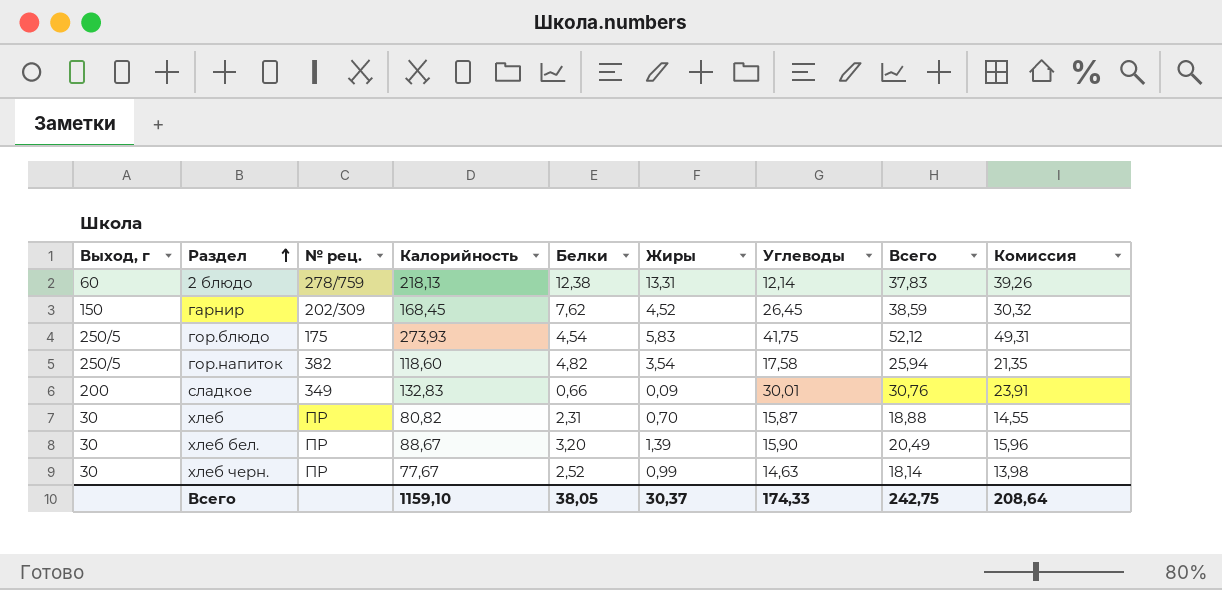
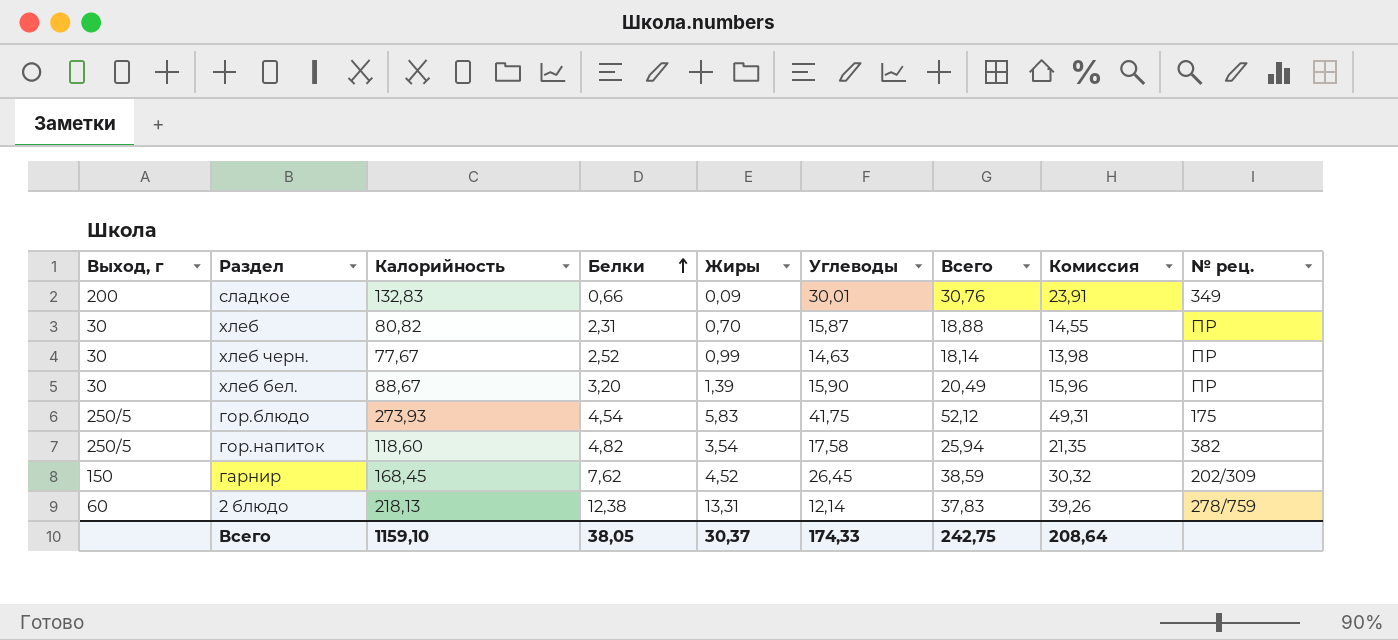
row order: Раздел ascending -> Белки ascending
column № рец. | position: 3 -> 9

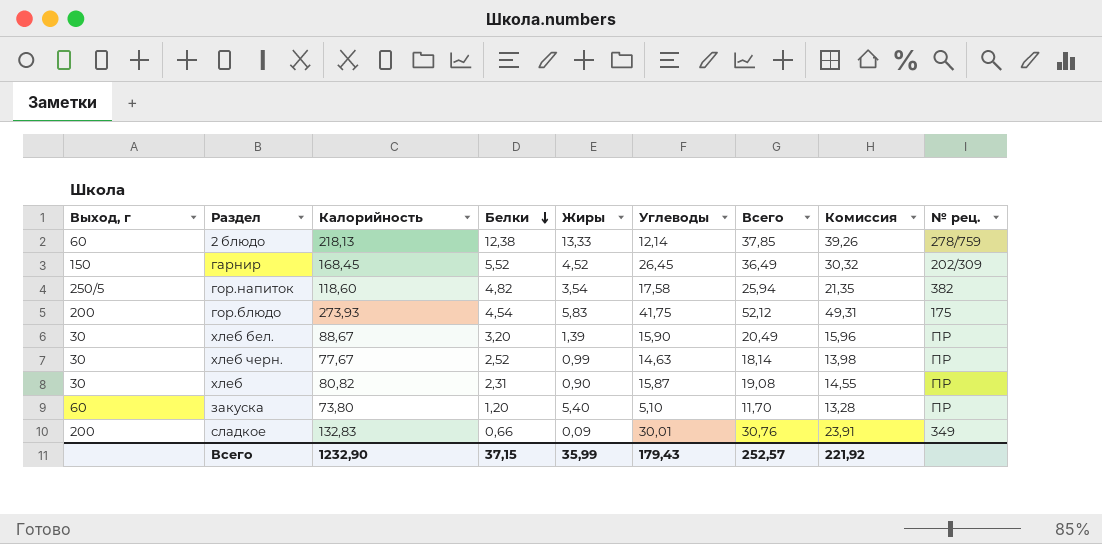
row order: Белки ascending -> Белки descending
2 блюдо | Жиры: 13,31 -> 13,33
2 блюдо | Всего: 37,83 -> 37,85
гарнир | Белки: 7,62 -> 5,52
гарнир | Всего: 38,59 -> 36,49
гор.блюдо | Выход, г: 250/5 -> 200
хлеб | Жиры: 0,70 -> 0,90
хлеб | Всего: 18,88 -> 19,08
row закуска: none -> 60 | 73,80 | 1,20 | 5,40 | 5,10 | 11,70 | 13,28 | ПР
Всего | Калорийность: 1159,10 -> 1232,90
Всего | Белки: 38,05 -> 37,15
Всего | Жиры: 30,37 -> 35,99
Всего | Углеводы: 174,33 -> 179,43
Всего | Всего: 242,75 -> 252,57
Всего | Комиссия: 208,64 -> 221,92

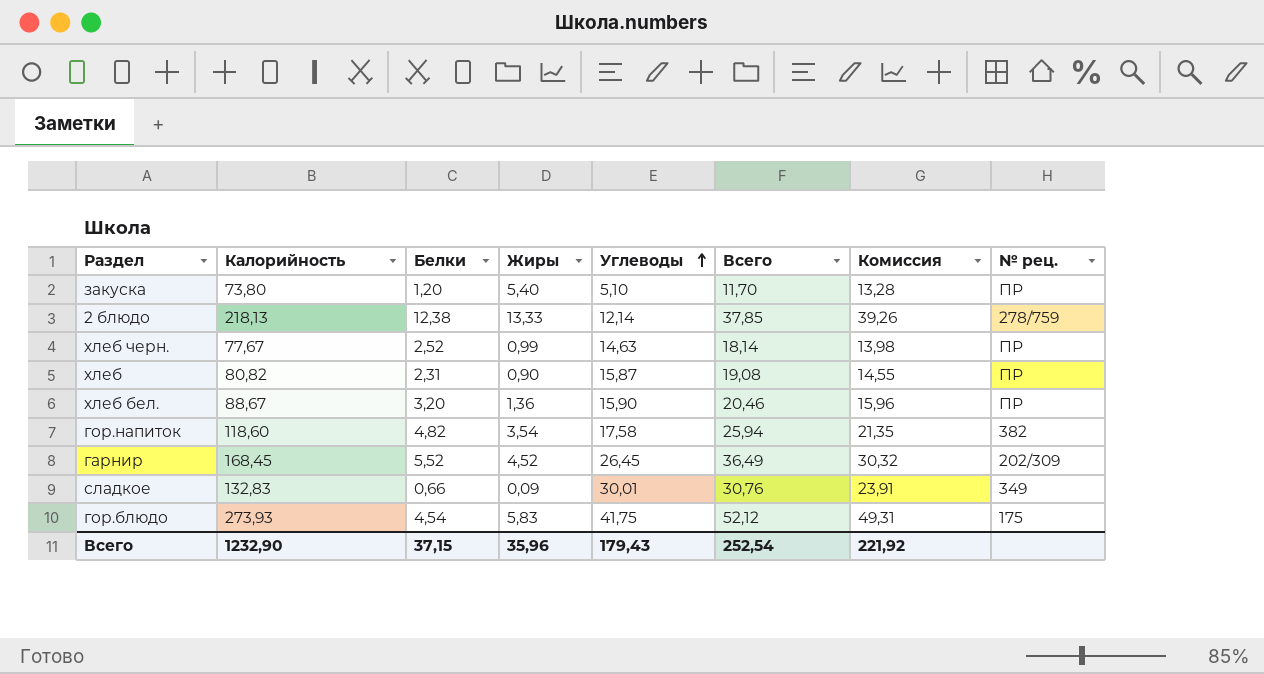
row order: Белки descending -> Углеводы ascending
column Выход, г | position: 1 -> none
хлеб бел. | Жиры: 1,39 -> 1,36
хлеб бел. | Всего: 20,49 -> 20,46
Всего | Жиры: 35,99 -> 35,96
Всего | Всего: 252,57 -> 252,54

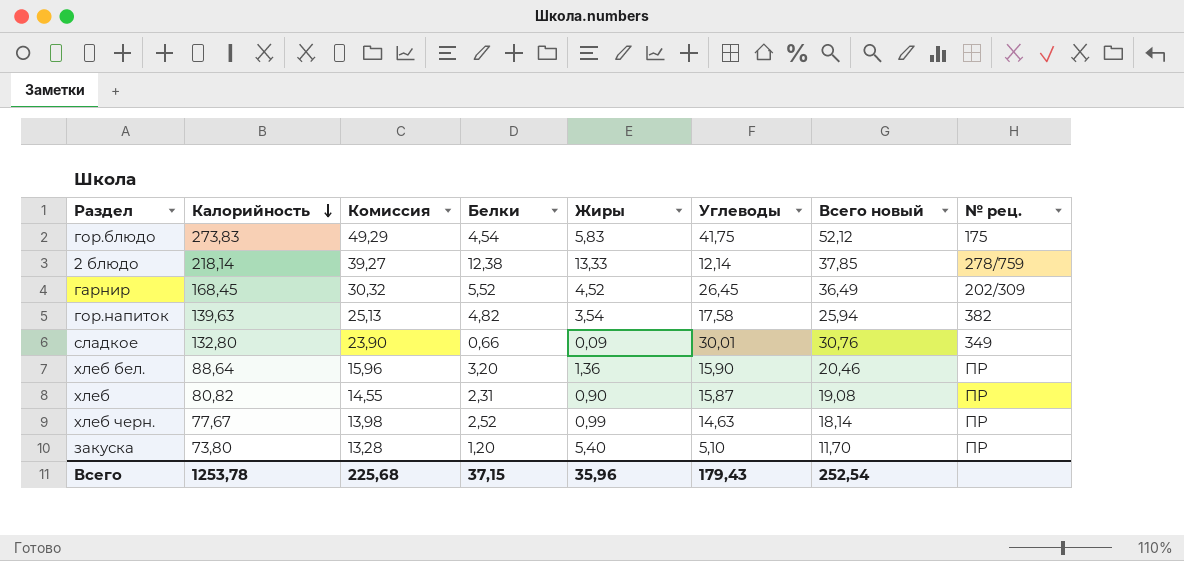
row order: Углеводы ascending -> Калорийность descending
column Комиссия | position: 7 -> 3
column name: Всего -> Всего новый
гор.блюдо | Калорийность: 273,93 -> 273,83
гор.блюдо | Комиссия: 49,31 -> 49,29
2 блюдо | Калорийность: 218,13 -> 218,14
2 блюдо | Комиссия: 39,26 -> 39,27
гор.напиток | Калорийность: 118,60 -> 139,63
гор.напиток | Комиссия: 21,35 -> 25,13
сладкое | Калорийность: 132,83 -> 132,80
сладкое | Комиссия: 23,91 -> 23,90
хлеб бел. | Калорийность: 88,67 -> 88,64
Всего | Калорийность: 1232,90 -> 1253,78
Всего | Комиссия: 221,92 -> 225,68

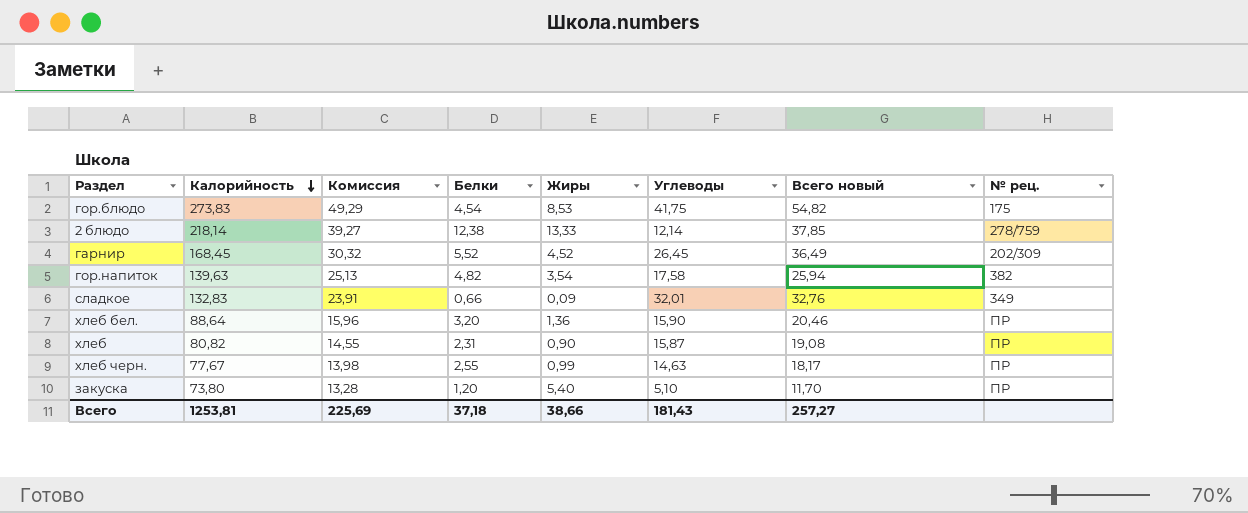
гор.блюдо | Жиры: 5,83 -> 8,53
гор.блюдо | Всего новый: 52,12 -> 54,82
сладкое | Калорийность: 132,80 -> 132,83
сладкое | Комиссия: 23,90 -> 23,91
сладкое | Углеводы: 30,01 -> 32,01
сладкое | Всего новый: 30,76 -> 32,76
хлеб черн. | Белки: 2,52 -> 2,55
хлеб черн. | Всего новый: 18,14 -> 18,17
Всего | Калорийность: 1253,78 -> 1253,81
Всего | Комиссия: 225,68 -> 225,69
Всего | Белки: 37,15 -> 37,18
Всего | Жиры: 35,96 -> 38,66
Всего | Углеводы: 179,43 -> 181,43
Всего | Всего новый: 252,54 -> 257,27

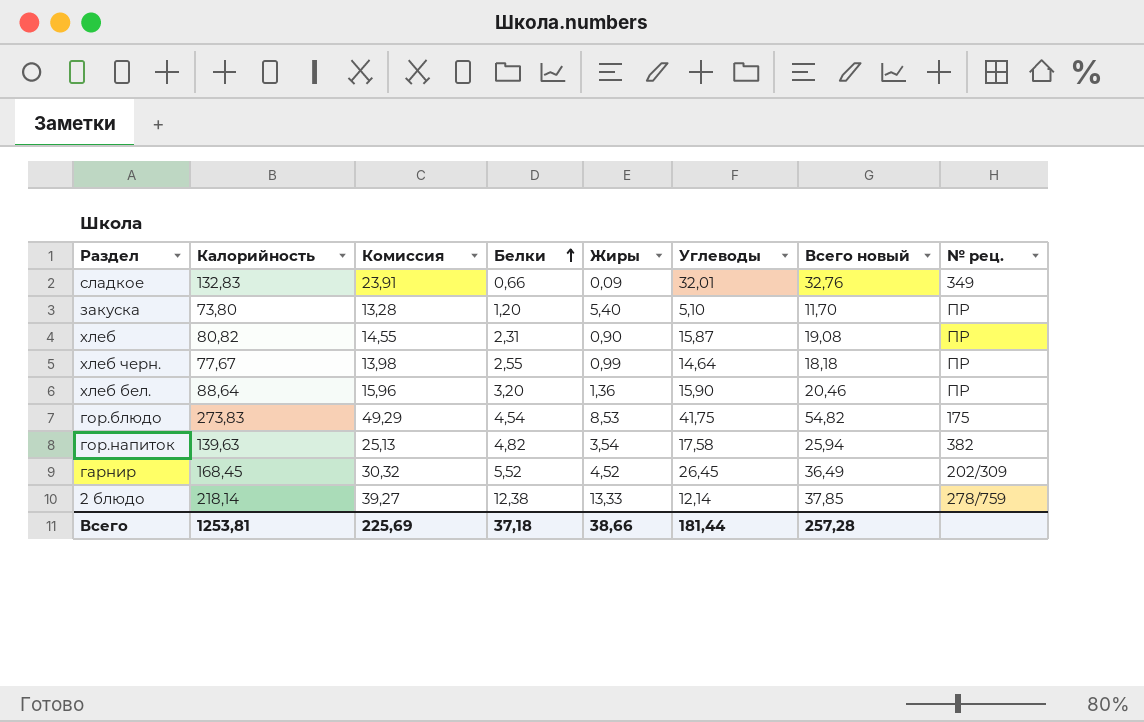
row order: Калорийность descending -> Белки ascending
хлеб черн. | Углеводы: 14,63 -> 14,64
хлеб черн. | Всего новый: 18,17 -> 18,18
Всего | Углеводы: 181,43 -> 181,44
Всего | Всего новый: 257,27 -> 257,28

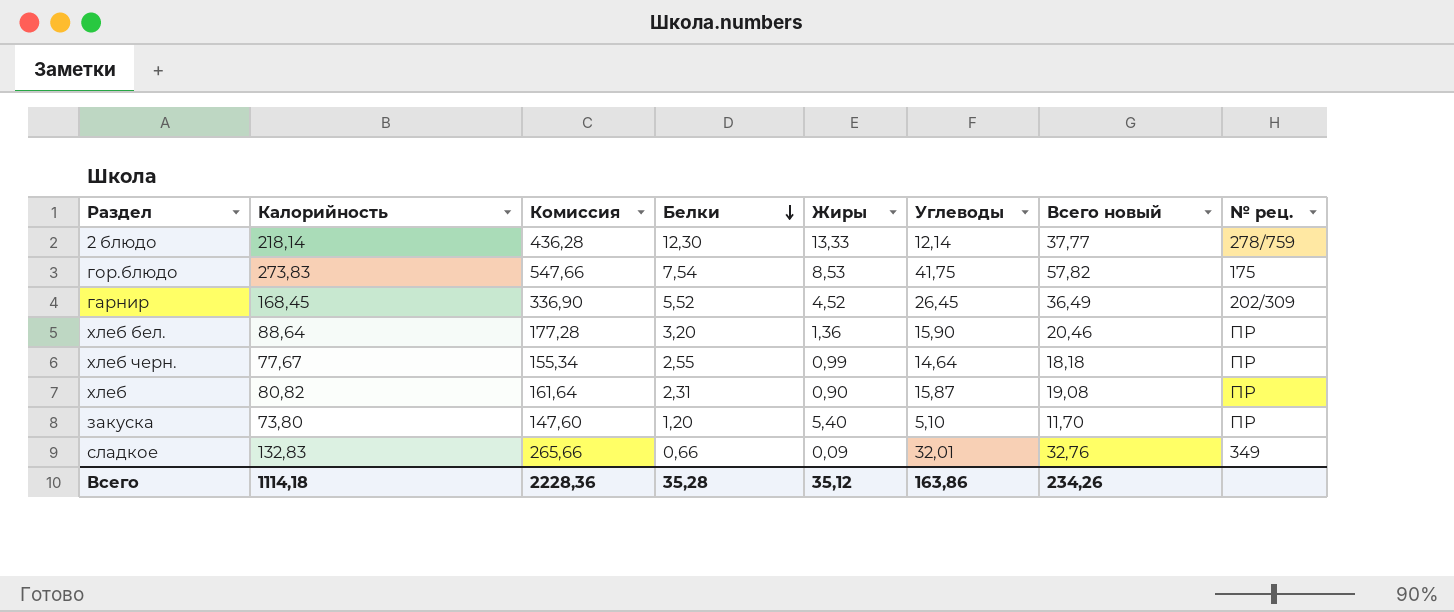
row order: Белки ascending -> Белки descending
column Комиссия | formula: [Калорийность] * 0,18 -> [Калорийность] * 2
row гор.напиток: 139,63 | 25,13 | 4,82 | 3,54 | 17,58 | 25,94 | 382 -> none
2 блюдо | Белки: 12,38 -> 12,30
2 блюдо | Всего новый: 37,85 -> 37,77
гор.блюдо | Белки: 4,54 -> 7,54
гор.блюдо | Всего новый: 54,82 -> 57,82
Всего | Калорийность: 1253,81 -> 1114,18
Всего | Комиссия: 225,69 -> 2228,36
Всего | Белки: 37,18 -> 35,28
Всего | Жиры: 38,66 -> 35,12
Всего | Углеводы: 181,44 -> 163,86
Всего | Всего новый: 257,28 -> 234,26

